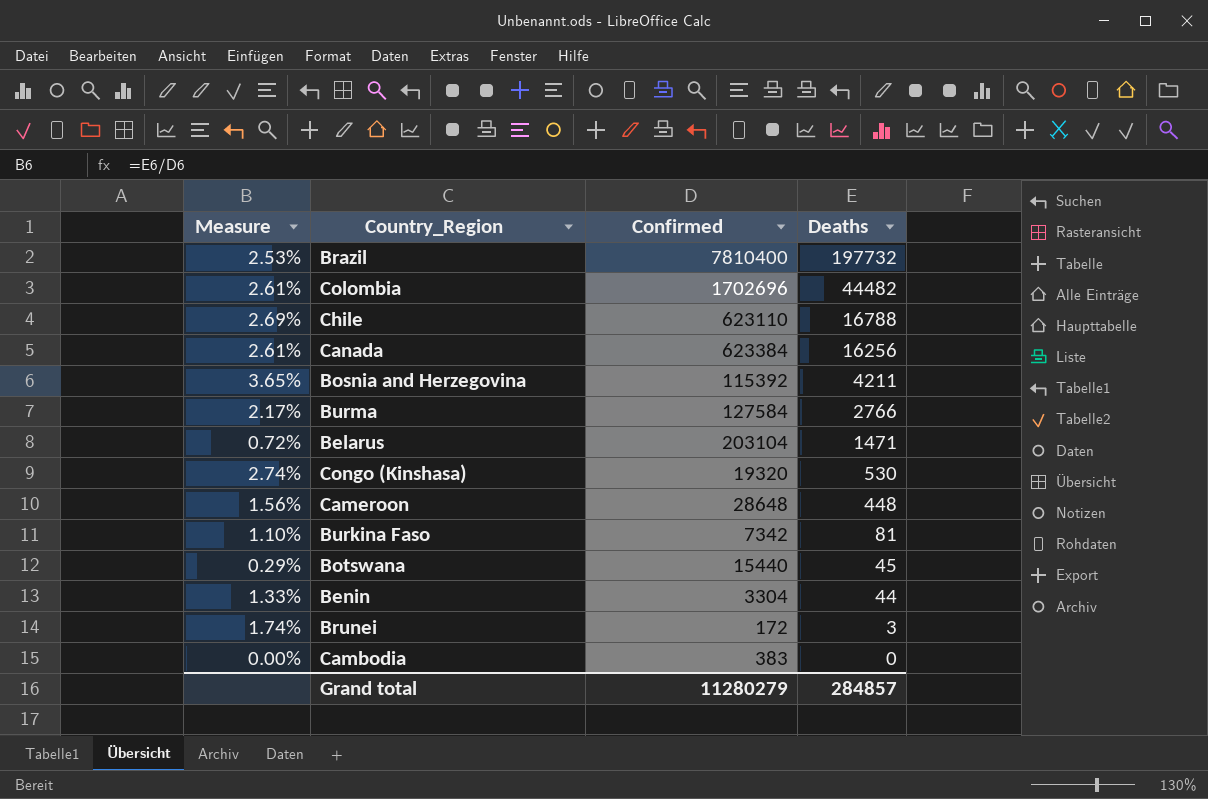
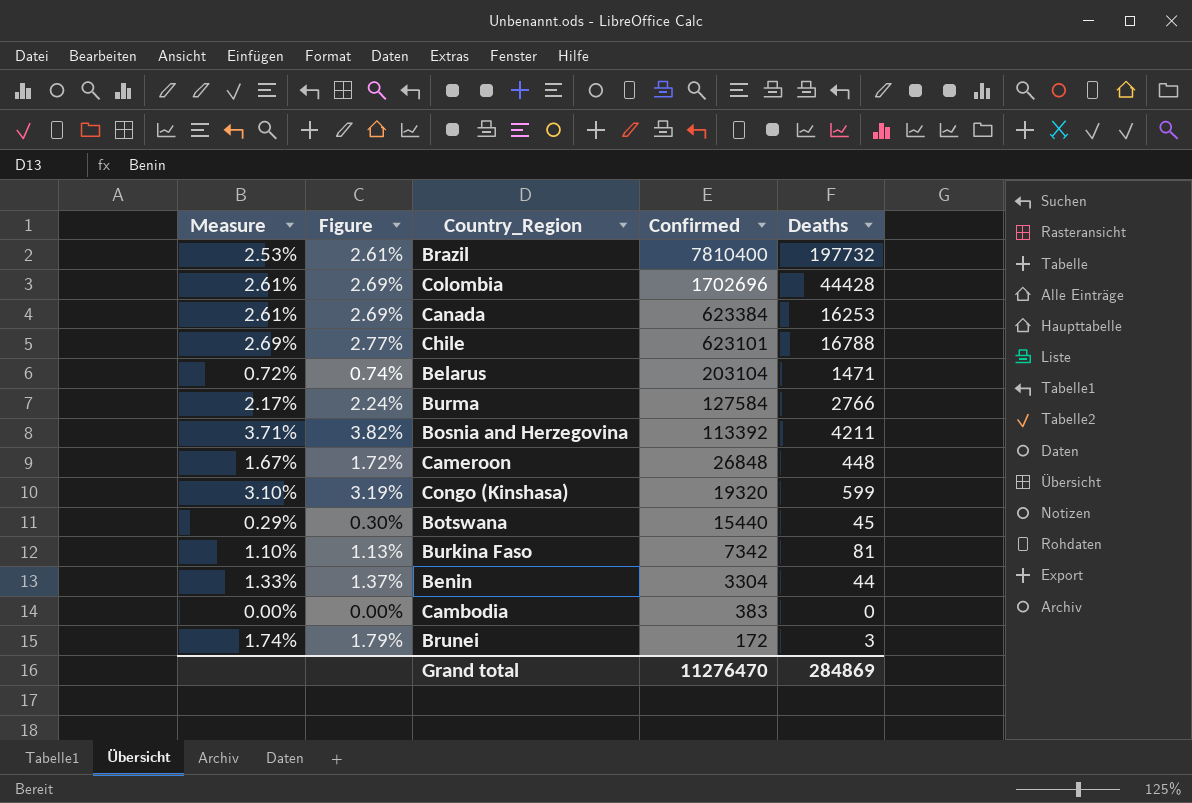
row order: Deaths descending -> Confirmed descending
column Figure | formula: none -> [Measure] * 1.03
Colombia | Deaths: 44482 -> 44428
Canada | Deaths: 16256 -> 16253
Chile | Confirmed: 623110 -> 623101
Bosnia and Herzegovina | Measure: 3.65% -> 3.71%
Bosnia and Herzegovina | Confirmed: 115392 -> 113392
Cameroon | Measure: 1.56% -> 1.67%
Cameroon | Confirmed: 28648 -> 26848
Congo (Kinshasa) | Measure: 2.74% -> 3.10%
Congo (Kinshasa) | Deaths: 530 -> 599
Grand total | Confirmed: 11280279 -> 11276470
Grand total | Deaths: 284857 -> 284869

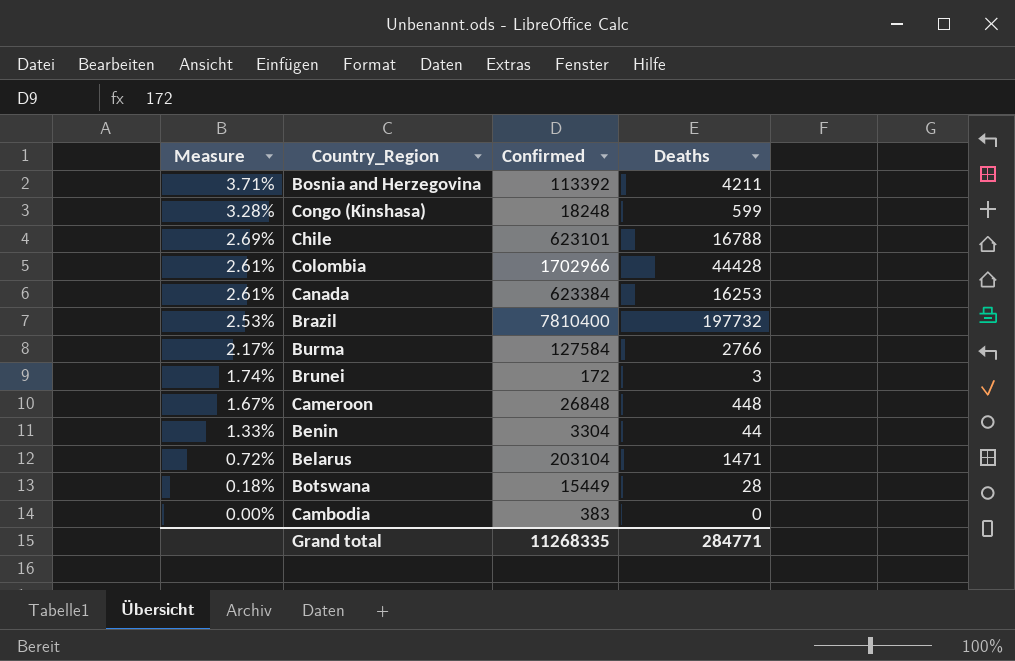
row order: Confirmed descending -> Measure descending
column Figure | formula: [Measure] * 1.03 -> none
row Burkina Faso: 1.10% | 1.13% | 7342 | 81 -> none
Congo (Kinshasa) | Measure: 3.10% -> 3.28%
Congo (Kinshasa) | Confirmed: 19320 -> 18248
Colombia | Confirmed: 1702696 -> 1702966
Botswana | Measure: 0.29% -> 0.18%
Botswana | Confirmed: 15440 -> 15449
Botswana | Deaths: 45 -> 28
Grand total | Confirmed: 11276470 -> 11268335
Grand total | Deaths: 284869 -> 284771

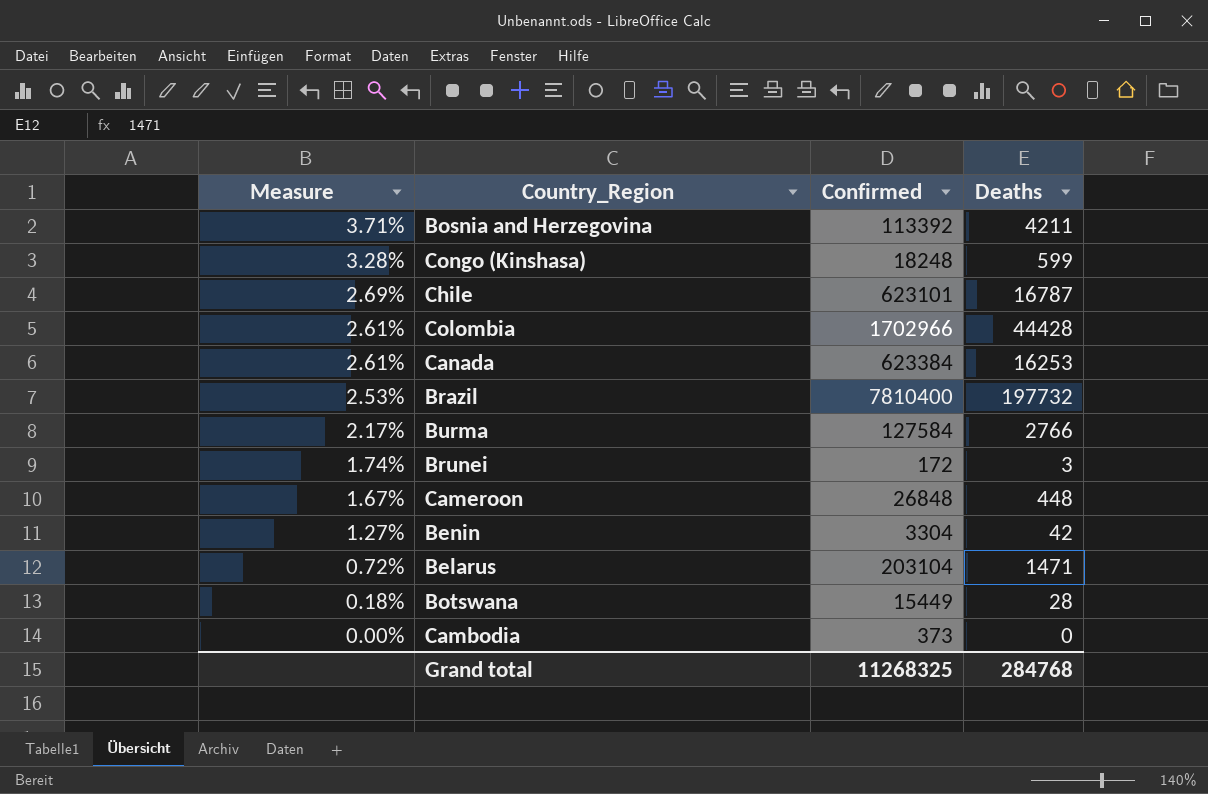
Chile | Deaths: 16788 -> 16787
Benin | Measure: 1.33% -> 1.27%
Benin | Deaths: 44 -> 42
Cambodia | Confirmed: 383 -> 373
Grand total | Confirmed: 11268335 -> 11268325
Grand total | Deaths: 284771 -> 284768

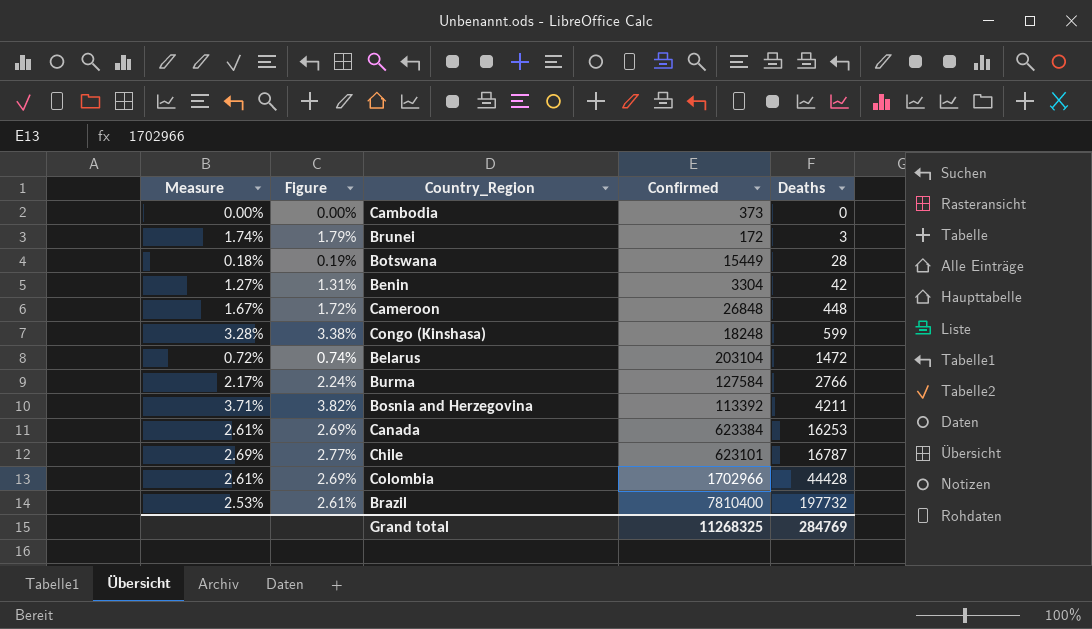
row order: Measure descending -> Deaths ascending
column Figure | formula: none -> [Measure] * 1.03
Belarus | Deaths: 1471 -> 1472
Grand total | Deaths: 284768 -> 284769

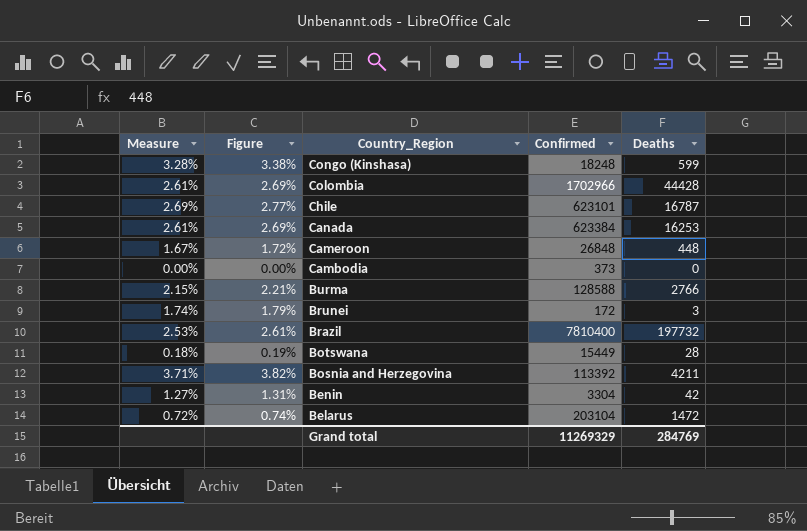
row order: Deaths ascending -> Country_Region descending
Burma | Measure: 2.17% -> 2.15%
Burma | Figure: 2.24% -> 2.21%
Burma | Confirmed: 127584 -> 128588
Grand total | Confirmed: 11268325 -> 11269329

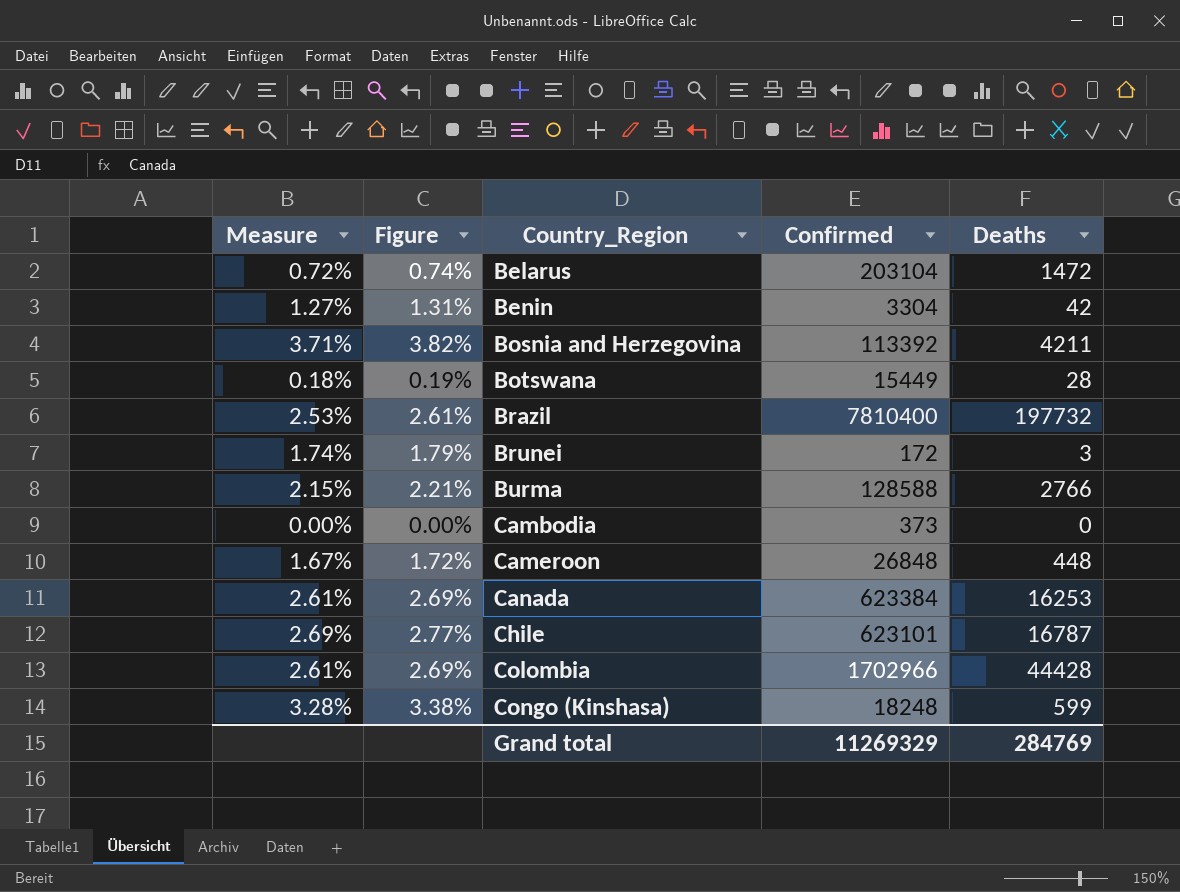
row order: Country_Region descending -> Country_Region ascending

